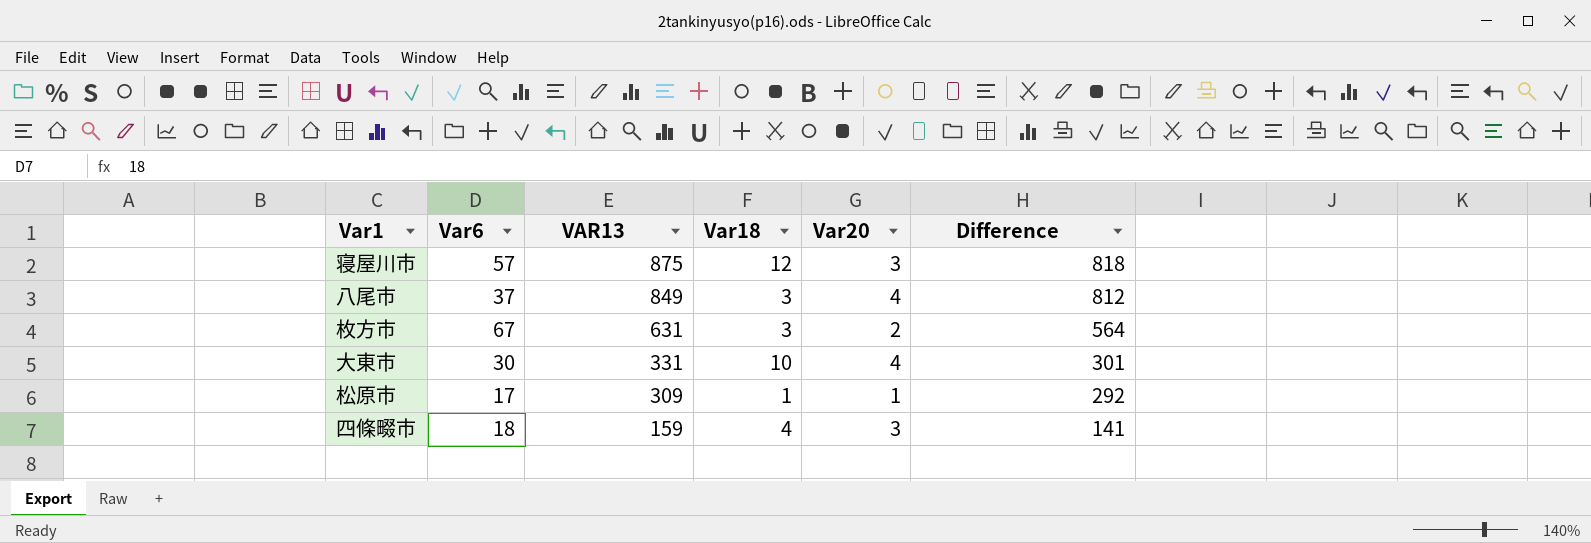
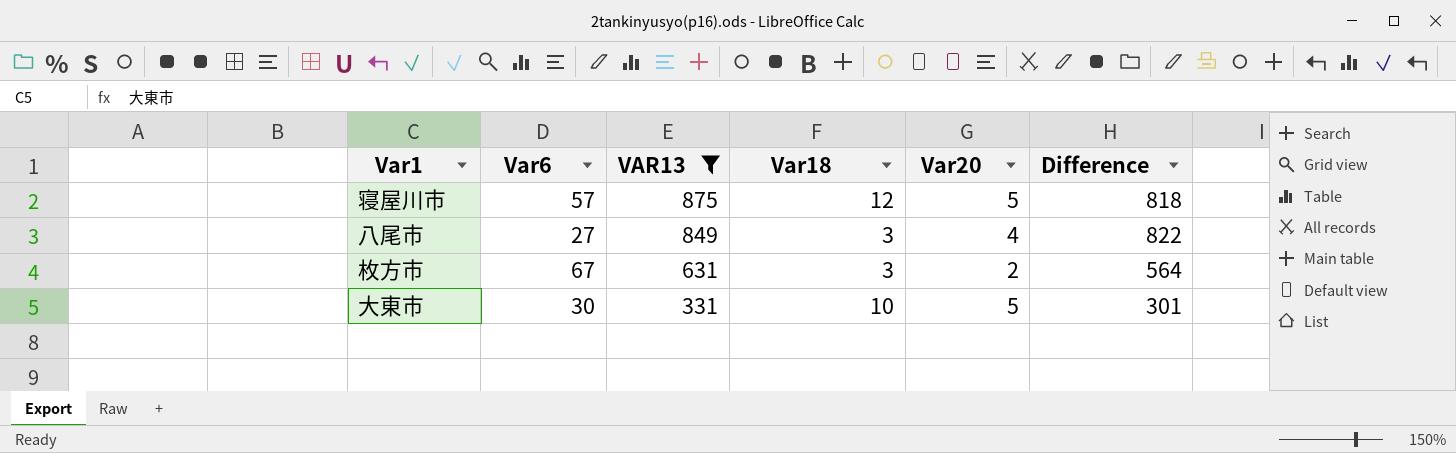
filter: none -> VAR13 >= 331
寝屋川市 | Var20: 3 -> 5
八尾市 | Var6: 37 -> 27
八尾市 | Difference: 812 -> 822
大東市 | Var20: 4 -> 5

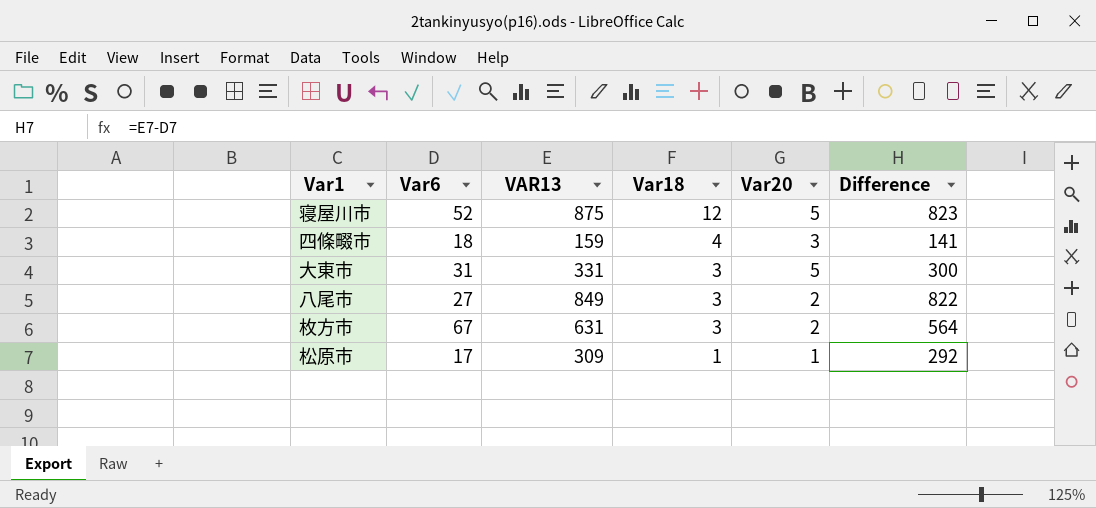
filter: VAR13 >= 331 -> none
row order: VAR13 descending -> Var18 descending
寝屋川市 | Var6: 57 -> 52
寝屋川市 | Difference: 818 -> 823
大東市 | Var6: 30 -> 31
大東市 | Var18: 10 -> 3
大東市 | Difference: 301 -> 300
八尾市 | Var20: 4 -> 2

